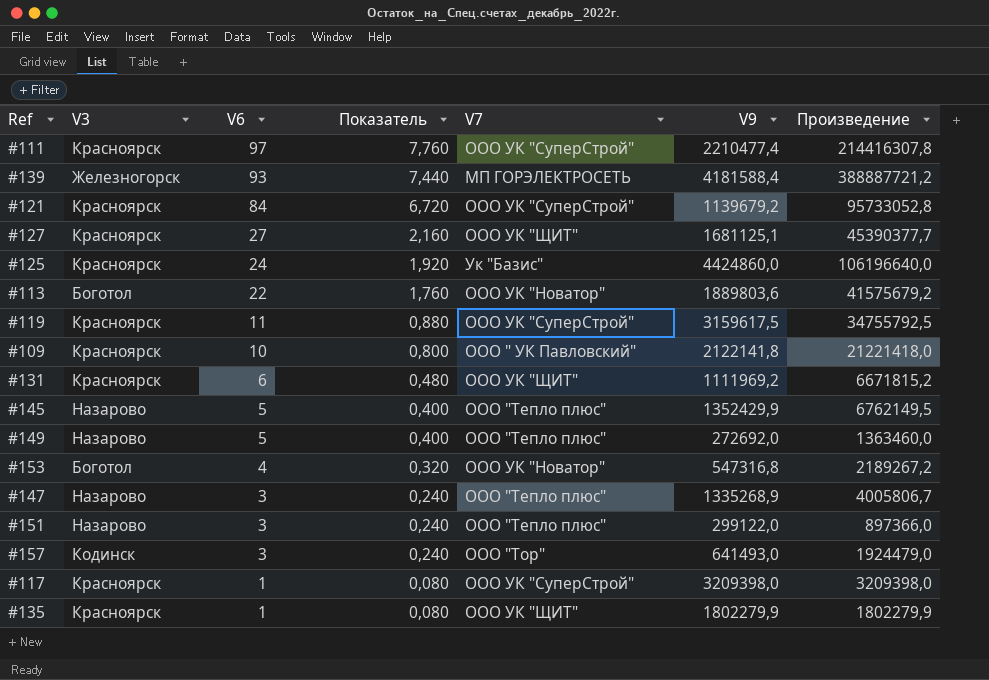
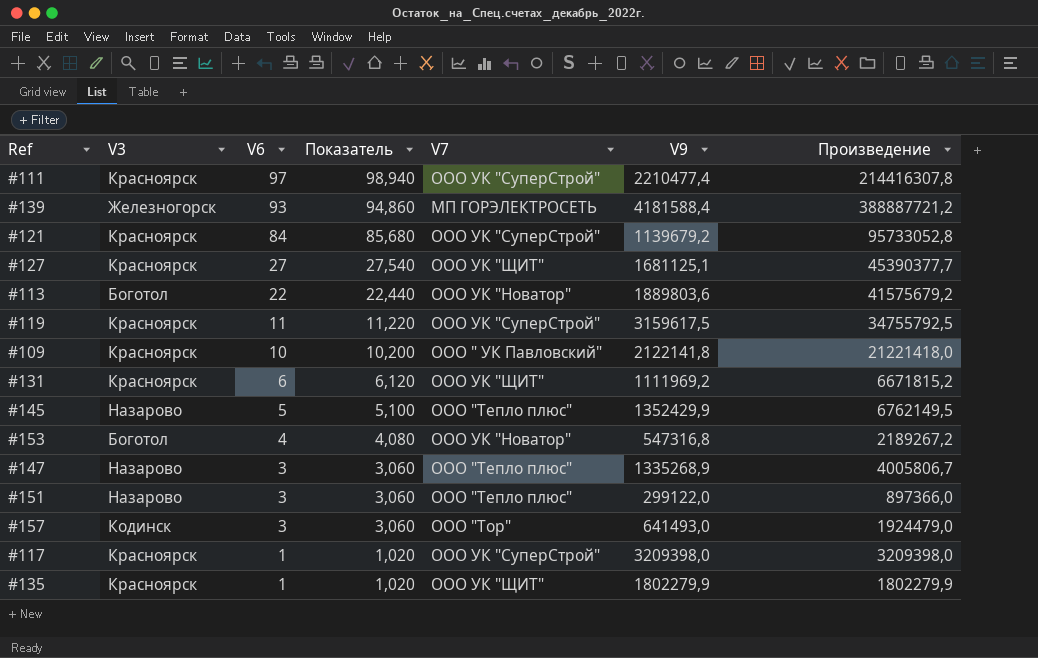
column Показатель | formula: [V6] * 0,08 -> [V6] * 1,02
row #125: Красноярск | 24 | 1,920 | Ук "Базис" | 4424860,0 | 106196640,0 -> none
row #149: Назарово | 5 | 0,400 | ООО "Тепло плюс" | 272692,0 | 1363460,0 -> none

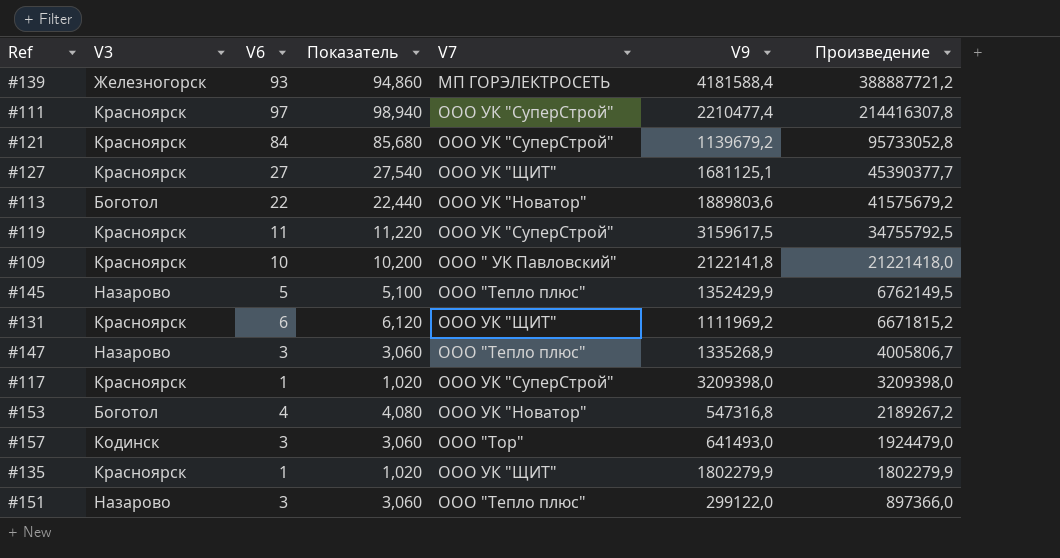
row order: V6 descending -> Произведение descending

